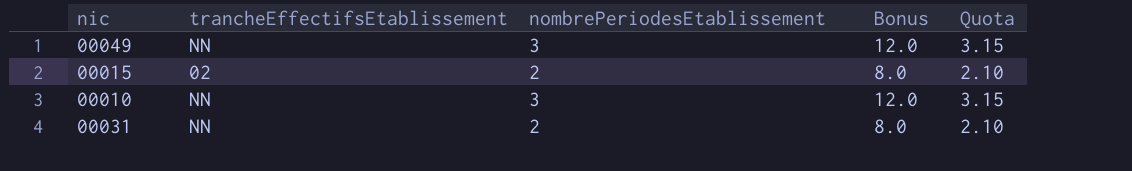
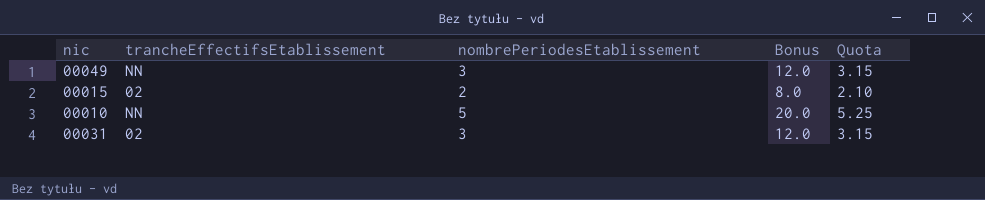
00010 | nombrePeriodesEtablissement: 3 -> 5
00010 | Bonus: 12.0 -> 20.0
00010 | Quota: 3.15 -> 5.25
00031 | trancheEffectifsEtablissement: NN -> 02
00031 | nombrePeriodesEtablissement: 2 -> 3
00031 | Bonus: 8.0 -> 12.0
00031 | Quota: 2.10 -> 3.15

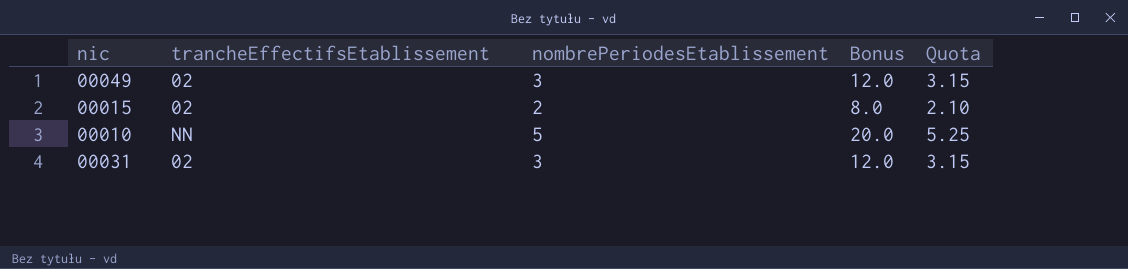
00049 | trancheEffectifsEtablissement: NN -> 02

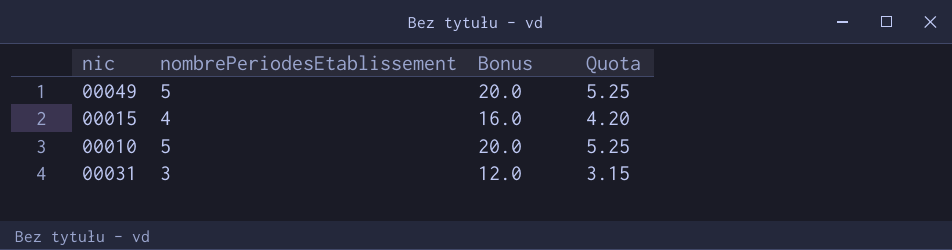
column trancheEffectifsEtablissement | position: 2 -> none
00049 | nombrePeriodesEtablissement: 3 -> 5
00049 | Bonus: 12.0 -> 20.0
00049 | Quota: 3.15 -> 5.25
00015 | nombrePeriodesEtablissement: 2 -> 4
00015 | Bonus: 8.0 -> 16.0
00015 | Quota: 2.10 -> 4.20

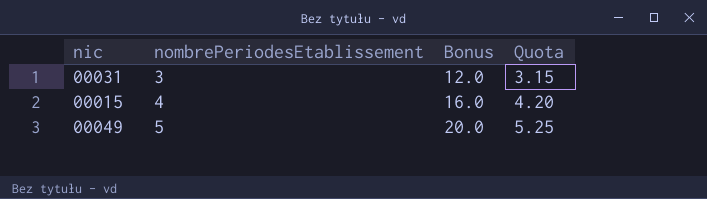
row order: none -> nombrePeriodesEtablissement ascending
row 00010: 5 | 20.0 | 5.25 -> none

